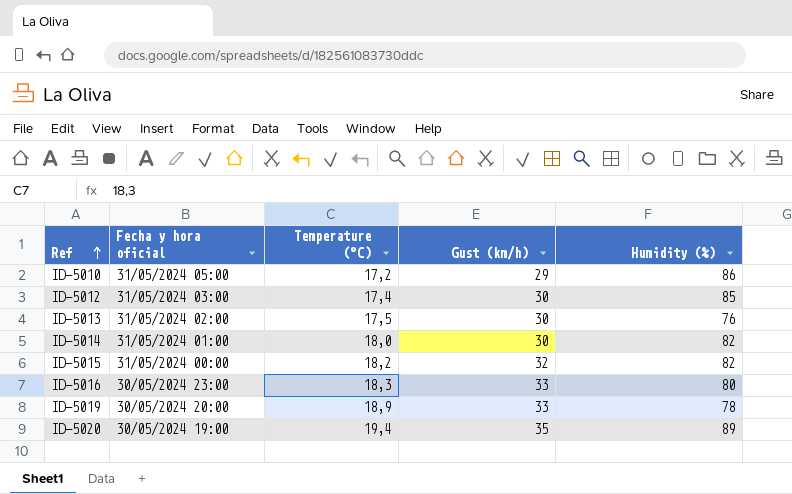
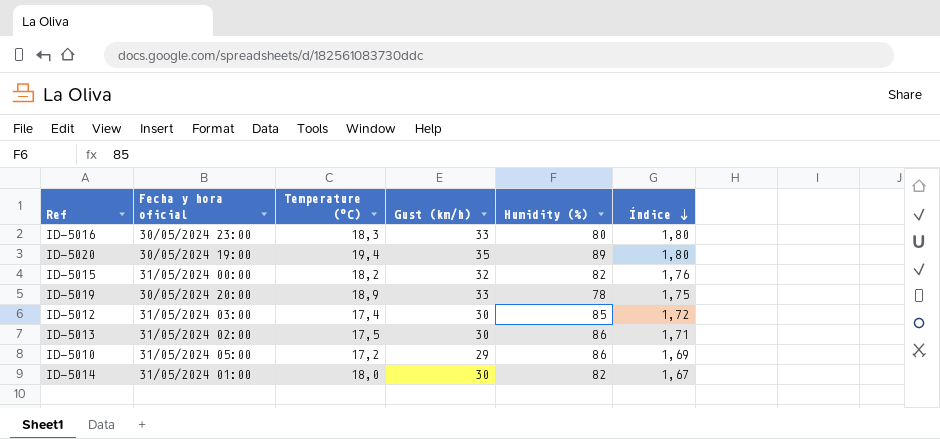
row order: Ref ascending -> Índice descending
column Índice | formula: none -> [Gust (km/h)] / [Temperature (ºC)]
ID-5013 | Humidity (%): 76 -> 86

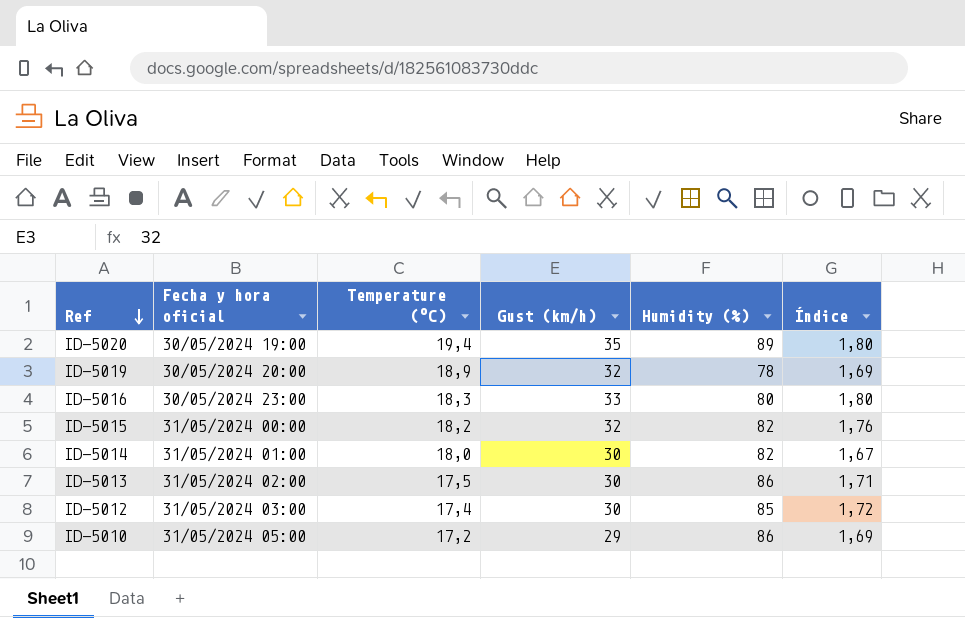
row order: Índice descending -> Ref descending
ID-5019 | Gust (km/h): 33 -> 32
ID-5019 | Índice: 1,75 -> 1,69

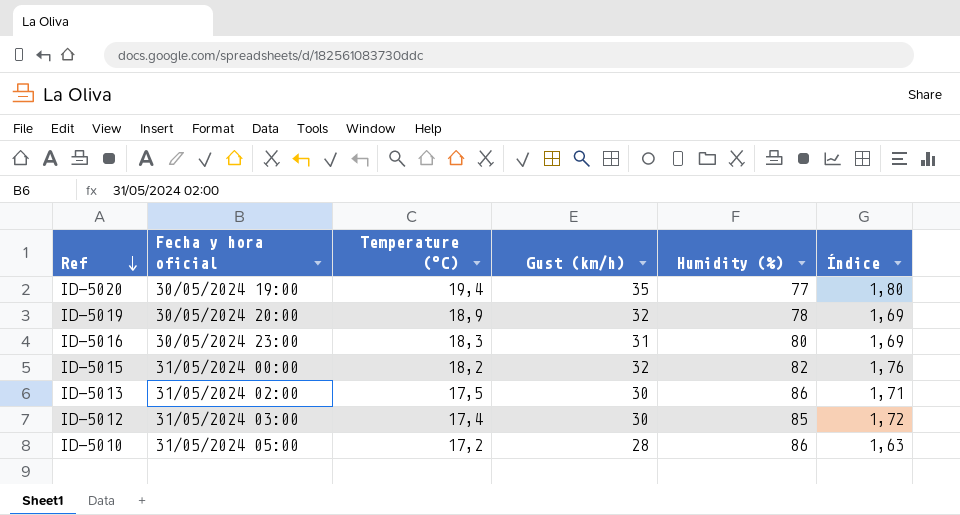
row ID-5014: 31/05/2024 01:00 | 18,0 | 30 | 82 | 1,67 -> none
ID-5020 | Humidity (%): 89 -> 77
ID-5016 | Gust (km/h): 33 -> 31
ID-5016 | Índice: 1,80 -> 1,69
ID-5010 | Gust (km/h): 29 -> 28
ID-5010 | Índice: 1,69 -> 1,63

